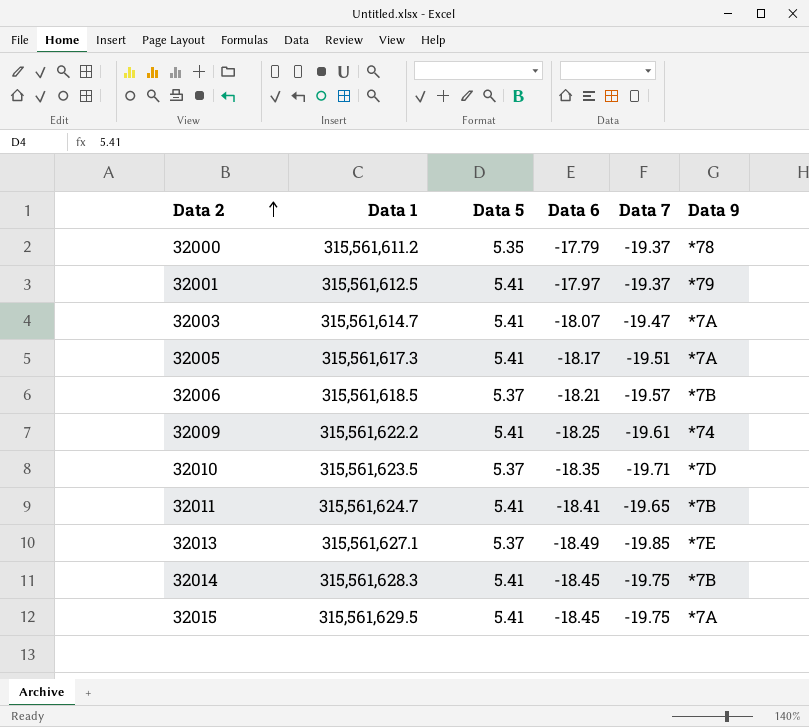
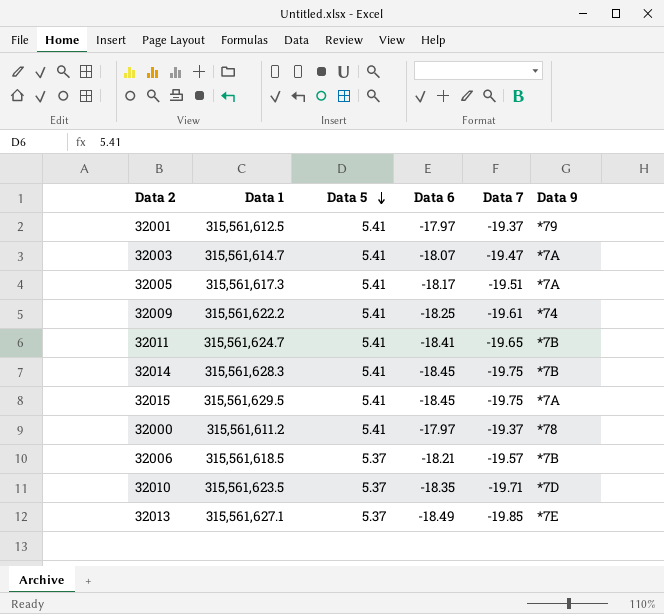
row order: Data 2 ascending -> Data 5 descending
32000 | Data 5: 5.35 -> 5.41
32000 | Data 6: -17.79 -> -17.97

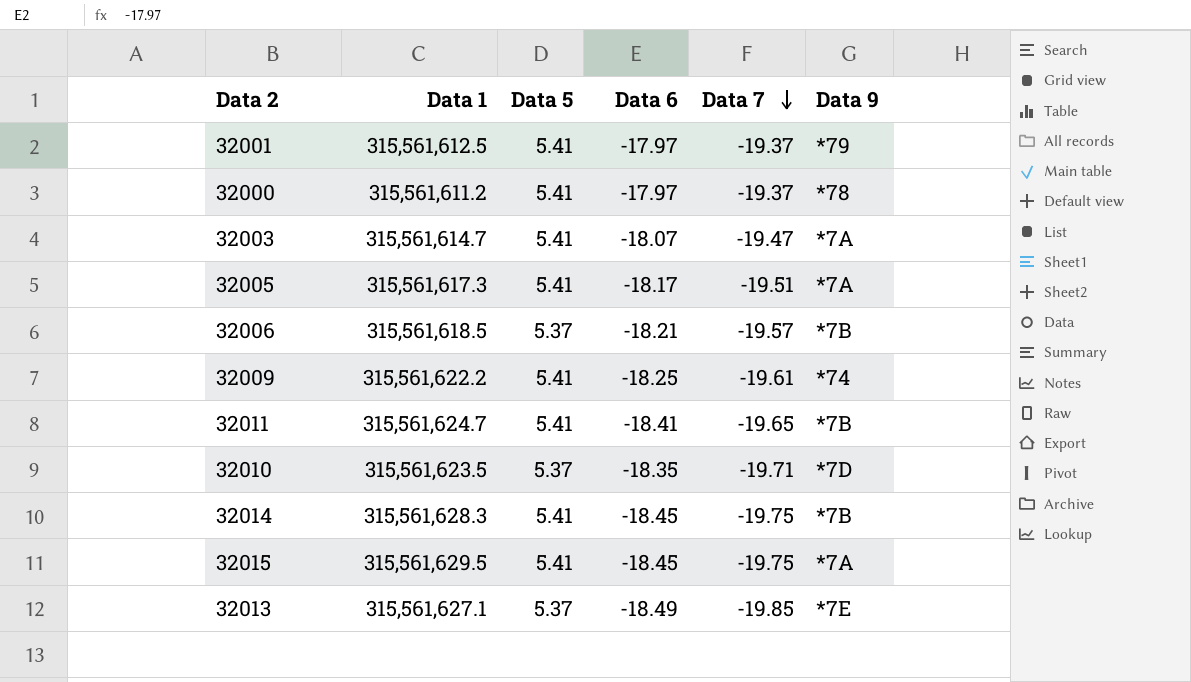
row order: Data 5 descending -> Data 7 descending

